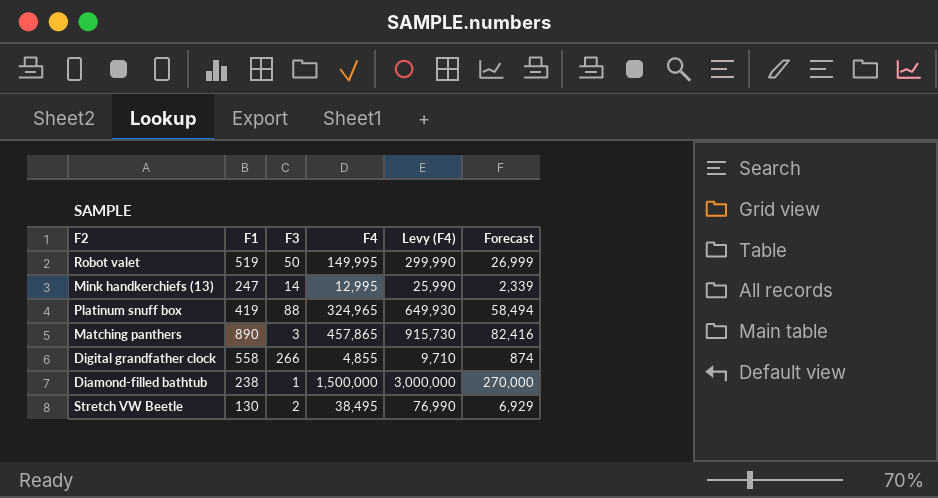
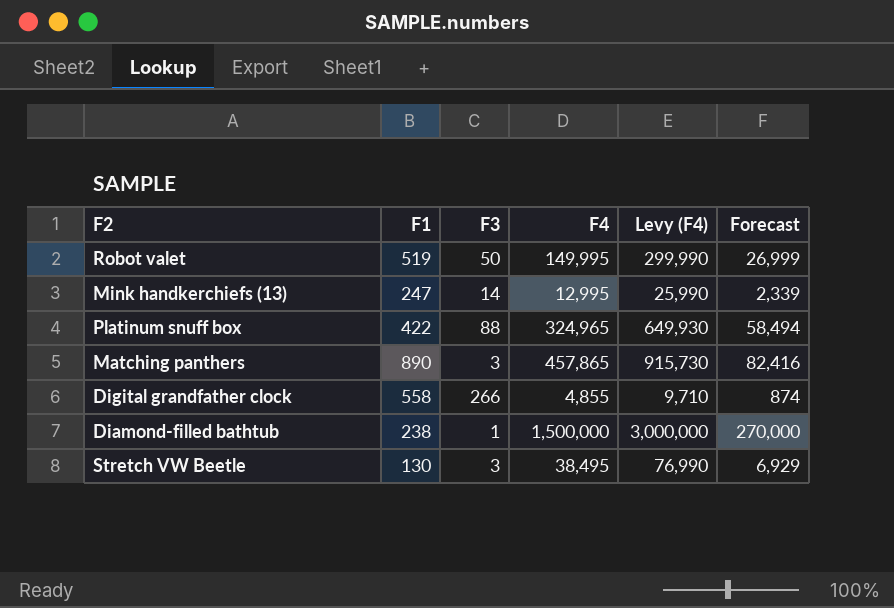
Platinum snuff box | F1: 419 -> 422
Stretch VW Beetle | F3: 2 -> 3

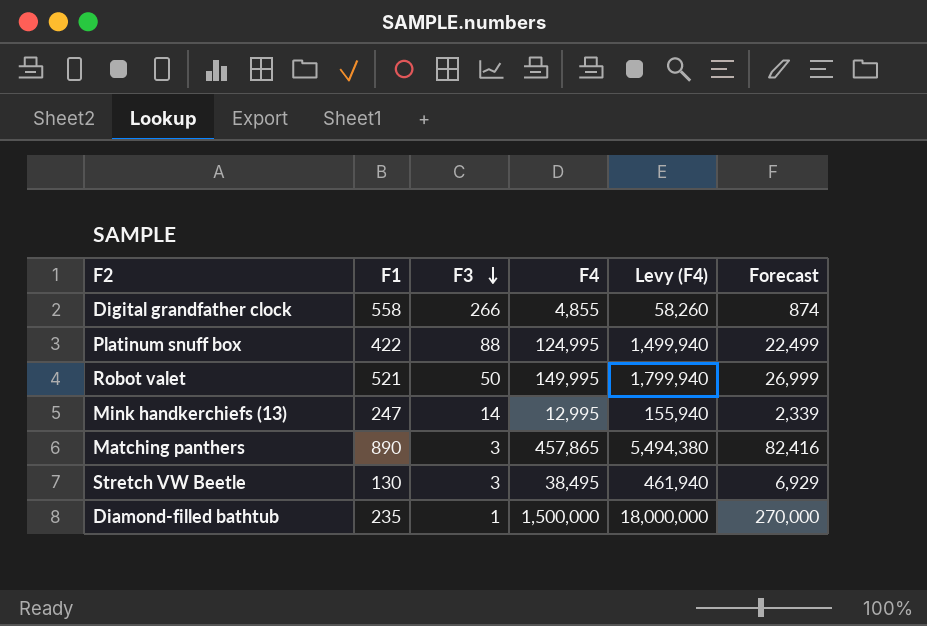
row order: none -> F3 descending
column Levy (F4) | formula: [F4] * 2 -> [F4] * 12
Platinum snuff box | F4: 324,965 -> 124,995
Platinum snuff box | Forecast: 58,494 -> 22,499
Robot valet | F1: 519 -> 521
Diamond-filled bathtub | F1: 238 -> 235

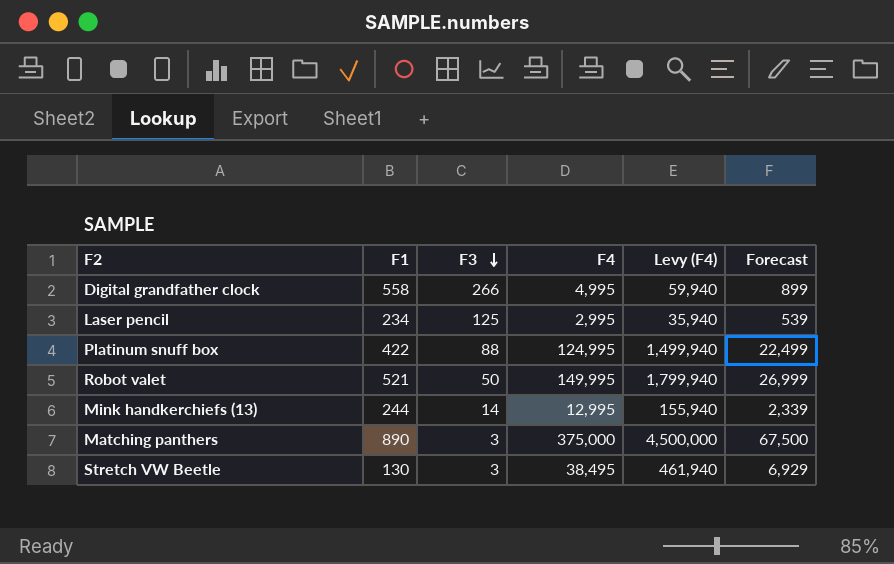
row Diamond-filled bathtub: 235 | 1 | 1,500,000 | 18,000,000 | 270,000 -> none
Digital grandfather clock | F4: 4,855 -> 4,995
Digital grandfather clock | Levy (F4): 58,260 -> 59,940
Digital grandfather clock | Forecast: 874 -> 899
row Laser pencil: none -> 234 | 125 | 2,995 | 35,940 | 539
Mink handkerchiefs (13) | F1: 247 -> 244
Matching panthers | F4: 457,865 -> 375,000
Matching panthers | Levy (F4): 5,494,380 -> 4,500,000
Matching panthers | Forecast: 82,416 -> 67,500

